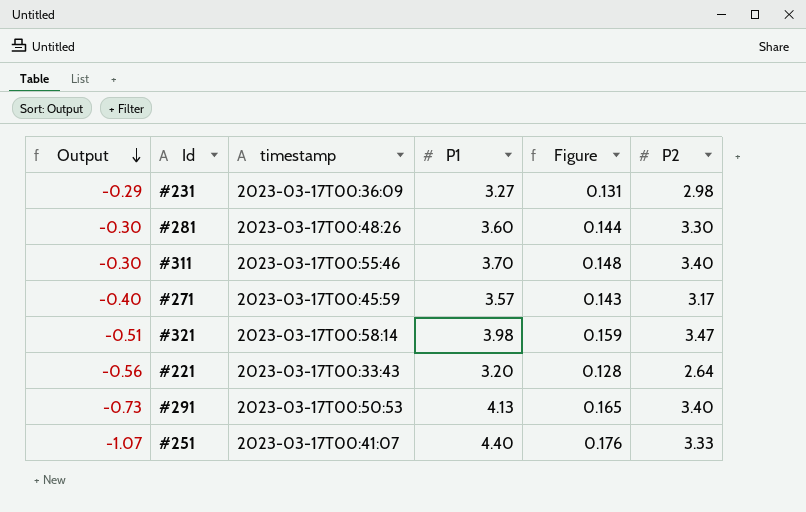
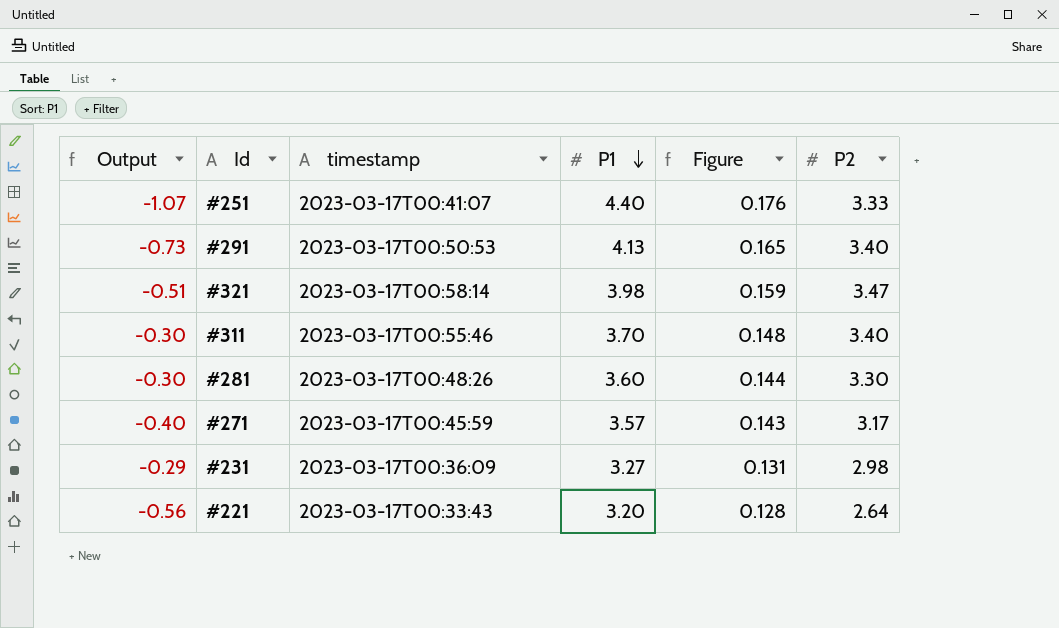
row order: Output descending -> P1 descending

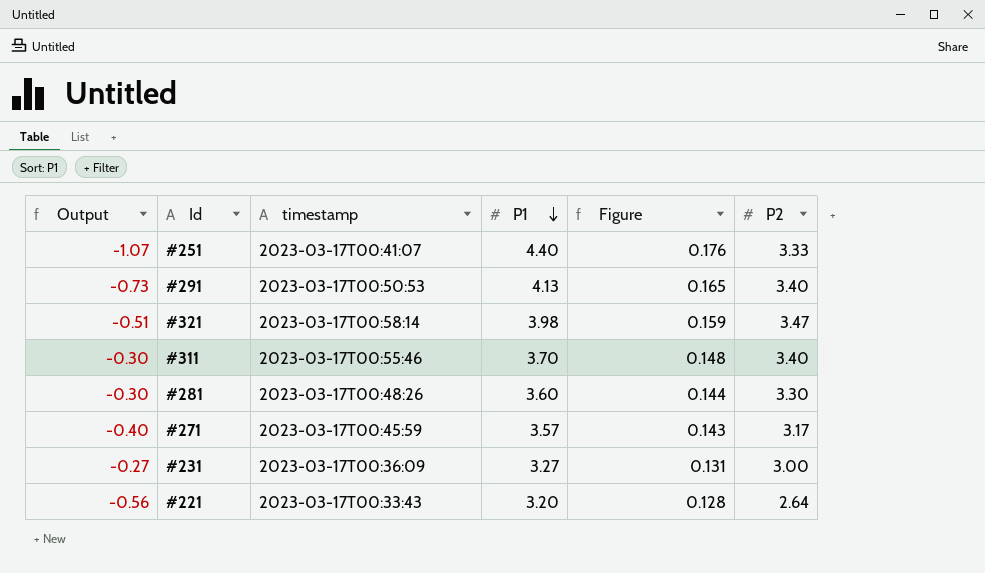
#231 | Output: -0.29 -> -0.27
#231 | P2: 2.98 -> 3.00

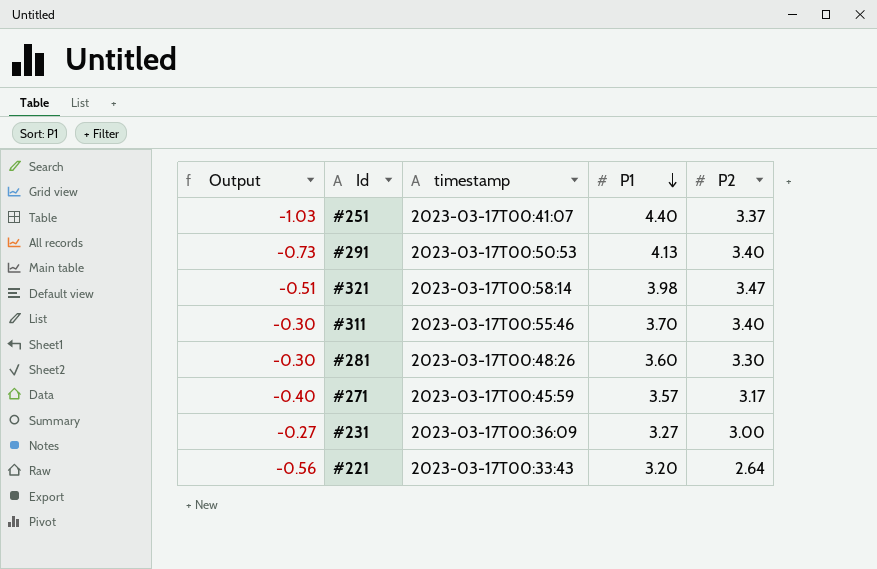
column Figure | formula: [P1] * 0.04 -> none
#251 | Output: -1.07 -> -1.03
#251 | P2: 3.33 -> 3.37

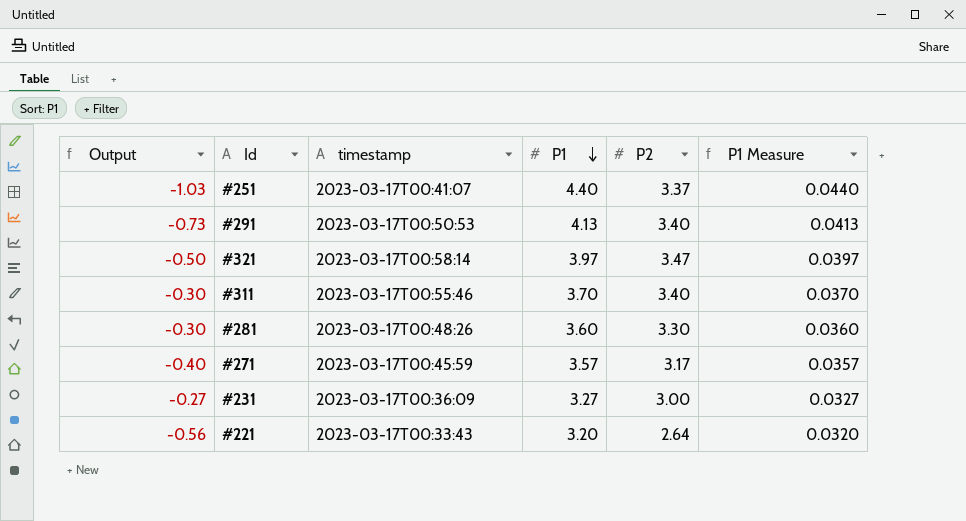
column P1 Measure | formula: none -> [P1] * 0.01
#321 | Output: -0.51 -> -0.50
#321 | P1: 3.98 -> 3.97

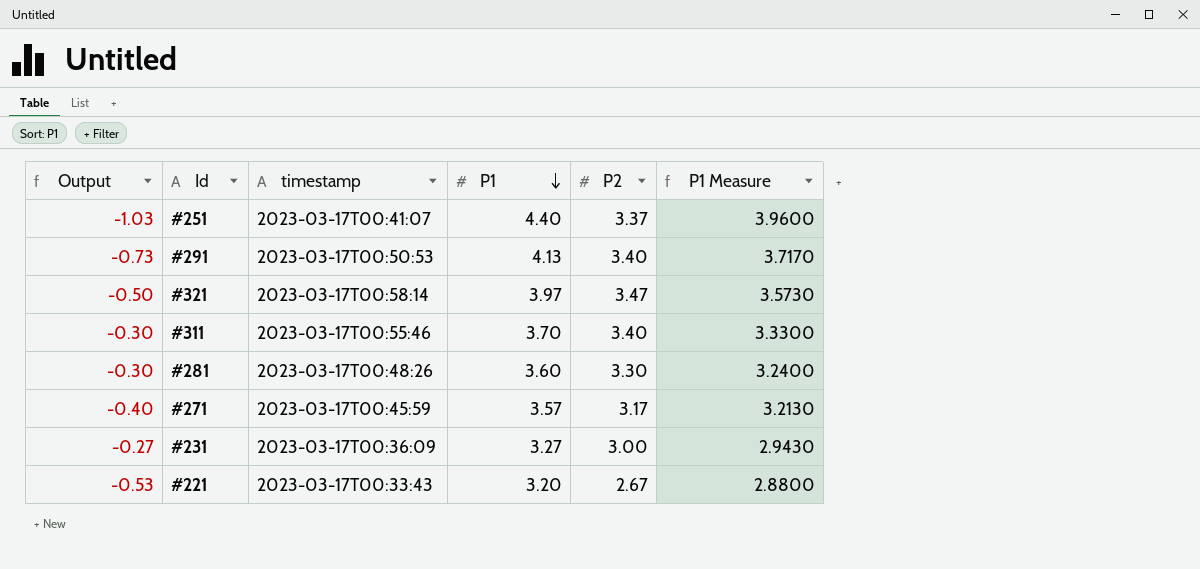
column P1 Measure | formula: [P1] * 0.01 -> [P1] * 0.9
#221 | Output: -0.56 -> -0.53
#221 | P2: 2.64 -> 2.67

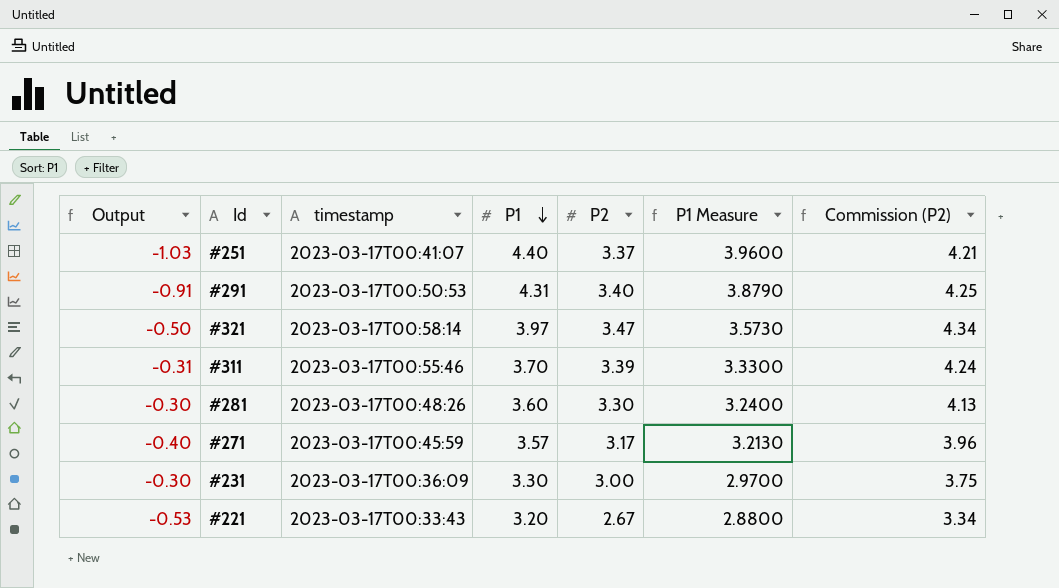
column Commission (P2) | formula: none -> [P2] * 1.25
#291 | Output: -0.73 -> -0.91
#291 | P1: 4.13 -> 4.31
#291 | P1 Measure: 3.7170 -> 3.8790
#311 | Output: -0.30 -> -0.31
#311 | P2: 3.40 -> 3.39
#231 | Output: -0.27 -> -0.30
#231 | P1: 3.27 -> 3.30
#231 | P1 Measure: 2.9430 -> 2.9700

